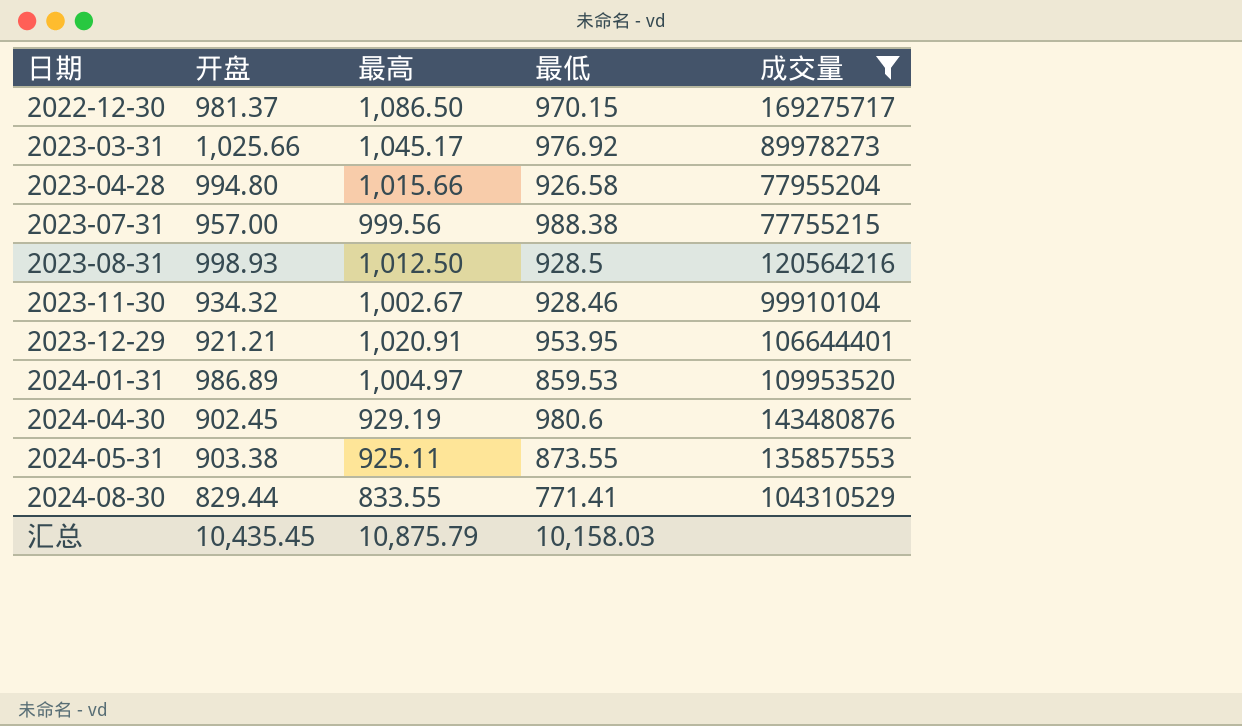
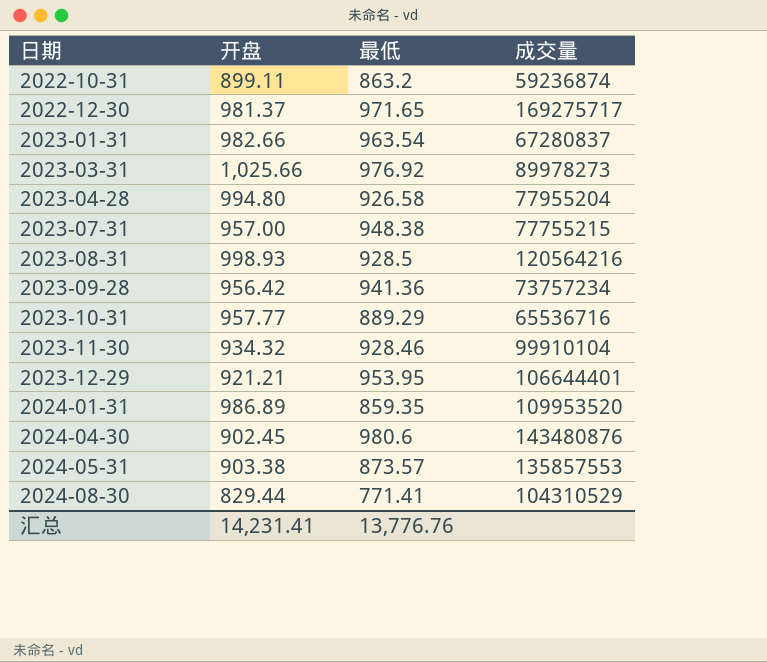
filter: 成交量 >= 77755215 -> none
column 最高 | position: 3 -> none
2022-12-30 | 最低: 970.15 -> 971.65
2023-07-31 | 最低: 988.38 -> 948.38
2024-01-31 | 最低: 859.53 -> 859.35
2024-05-31 | 最低: 873.55 -> 873.57
汇总 | 开盘: 10,435.45 -> 14,231.41
汇总 | 最低: 10,158.03 -> 13,776.76

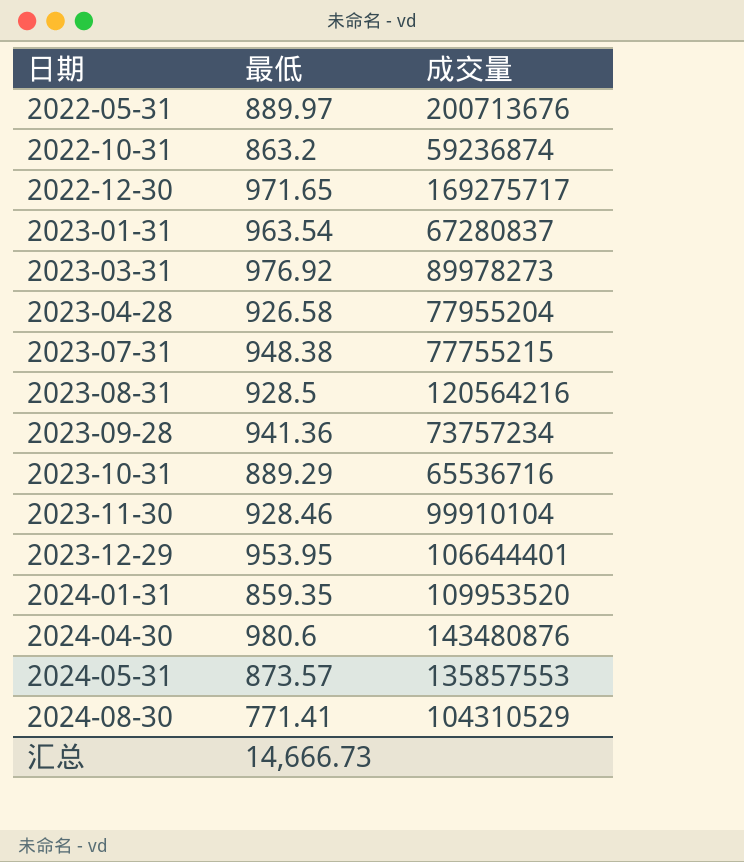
column 开盘 | position: 2 -> none
row 2022-05-31: none -> 889.97 | 200713676
汇总 | 最低: 13,776.76 -> 14,666.73

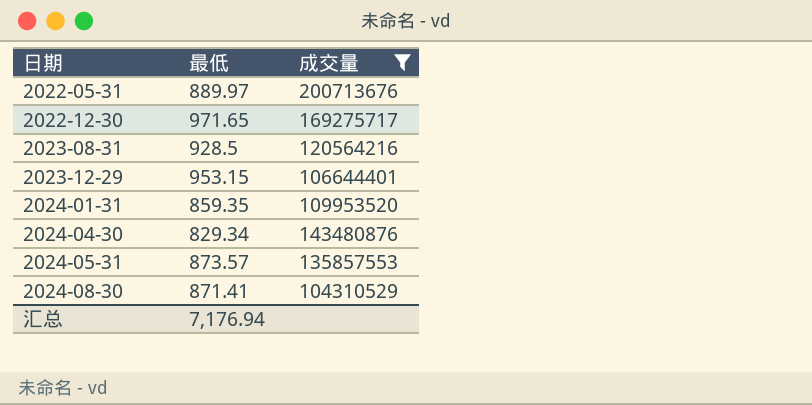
filter: none -> 成交量 >= 104310529
2023-12-29 | 最低: 953.95 -> 953.15
2024-04-30 | 最低: 980.6 -> 829.34
2024-08-30 | 最低: 771.41 -> 871.41
汇总 | 最低: 14,666.73 -> 7,176.94

